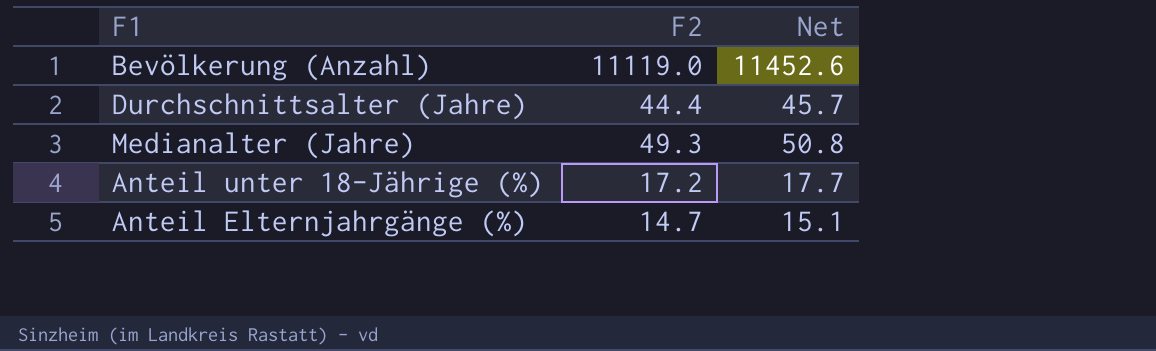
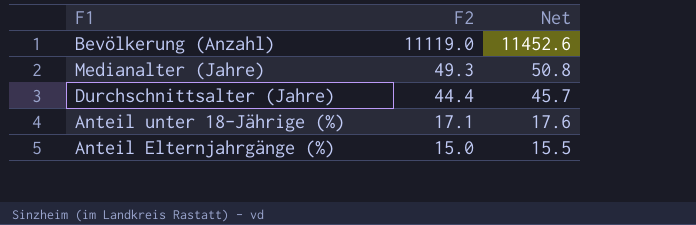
row order: none -> F2 descending
Anteil unter 18-Jährige (%) | F2: 17.2 -> 17.1
Anteil unter 18-Jährige (%) | Net: 17.7 -> 17.6
Anteil Elternjahrgänge (%) | F2: 14.7 -> 15.0
Anteil Elternjahrgänge (%) | Net: 15.1 -> 15.5

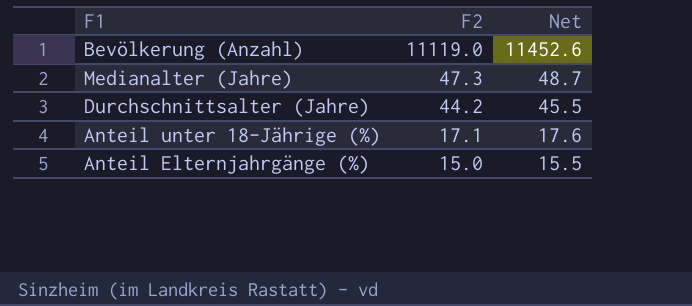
Medianalter (Jahre) | F2: 49.3 -> 47.3
Medianalter (Jahre) | Net: 50.8 -> 48.7
Durchschnittsalter (Jahre) | F2: 44.4 -> 44.2
Durchschnittsalter (Jahre) | Net: 45.7 -> 45.5

